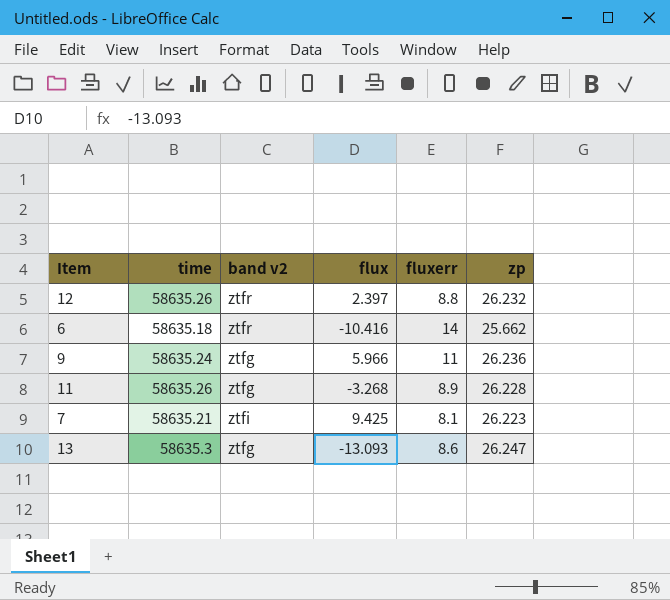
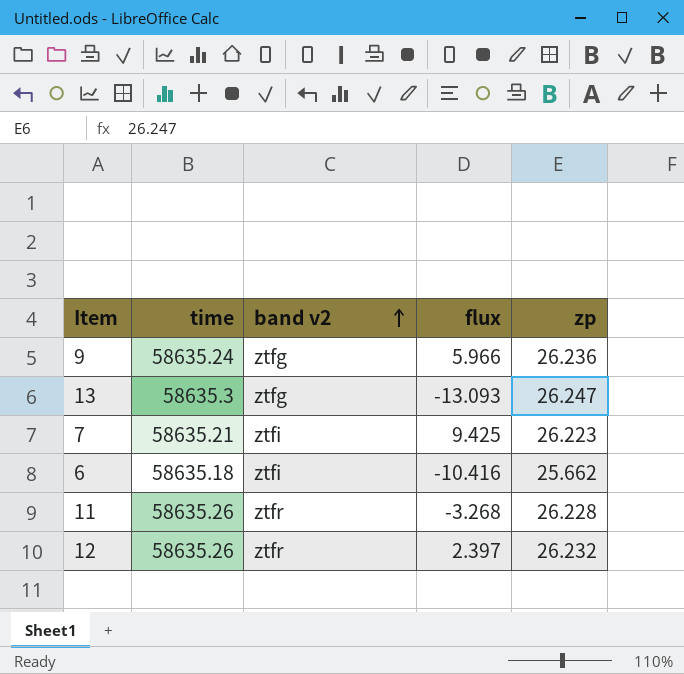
row order: none -> band v2 ascending
column fluxerr | position: 5 -> none
6 | band v2: ztfr -> ztfi
11 | band v2: ztfg -> ztfr

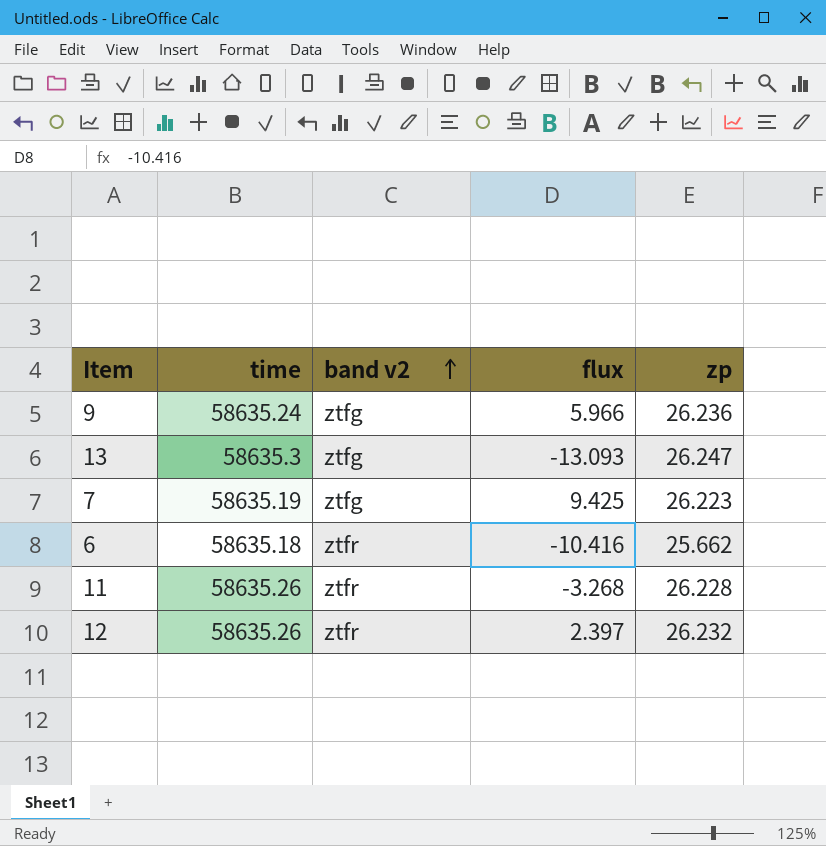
7 | time: 58635.21 -> 58635.19
7 | band v2: ztfi -> ztfg
6 | band v2: ztfi -> ztfr

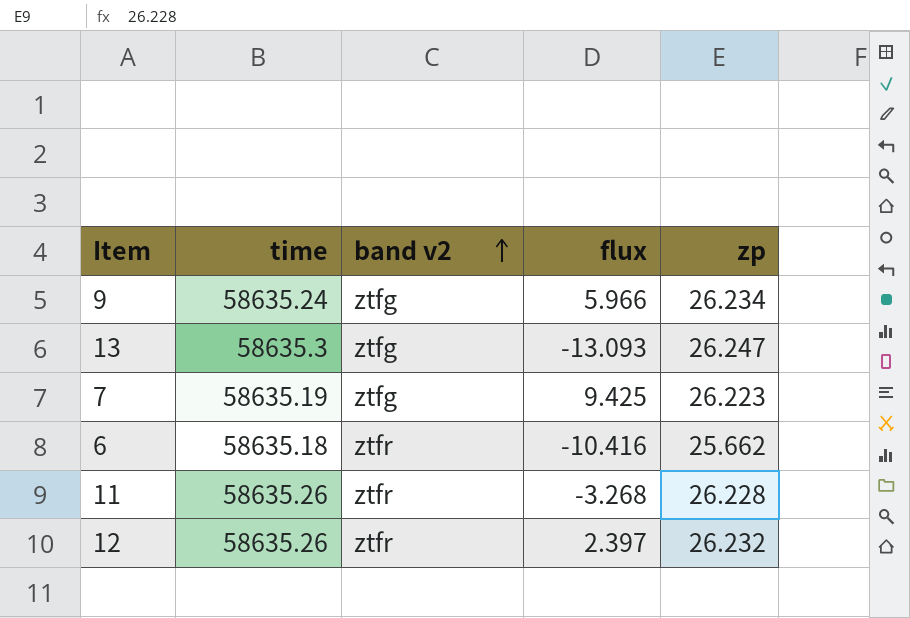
9 | zp: 26.236 -> 26.234

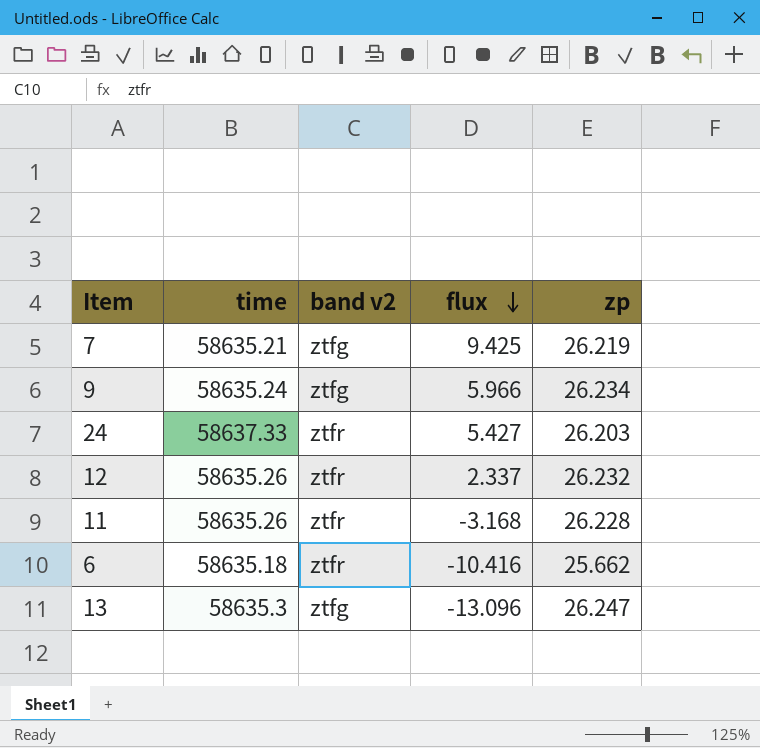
row order: band v2 ascending -> flux descending
7 | time: 58635.19 -> 58635.21
7 | zp: 26.223 -> 26.219
row 24: none -> 58637.33 | ztfr | 5.427 | 26.203
12 | flux: 2.397 -> 2.337
11 | flux: -3.268 -> -3.168
13 | flux: -13.093 -> -13.096

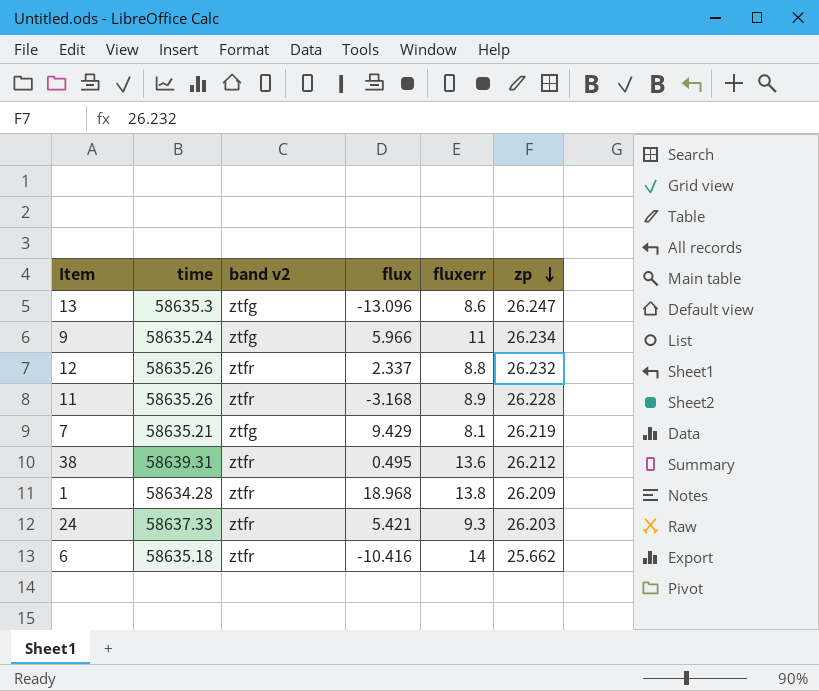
row order: flux descending -> zp descending
column fluxerr | position: none -> 5
7 | flux: 9.425 -> 9.429
row 38: none -> 58639.31 | ztfr | 0.495 | 13.6 | 26.212
row 1: none -> 58634.28 | ztfr | 18.968 | 13.8 | 26.209
24 | flux: 5.427 -> 5.421

